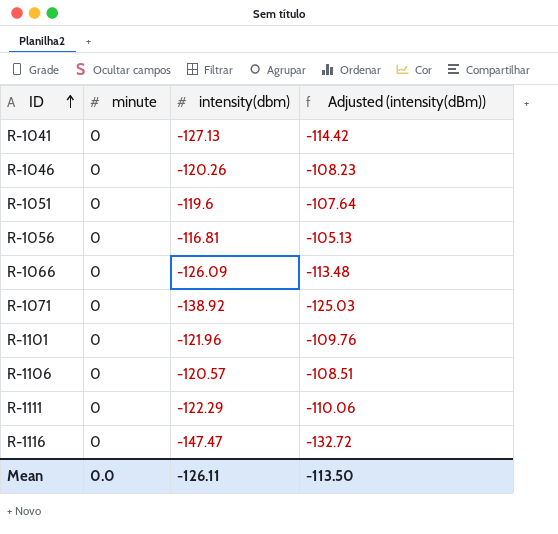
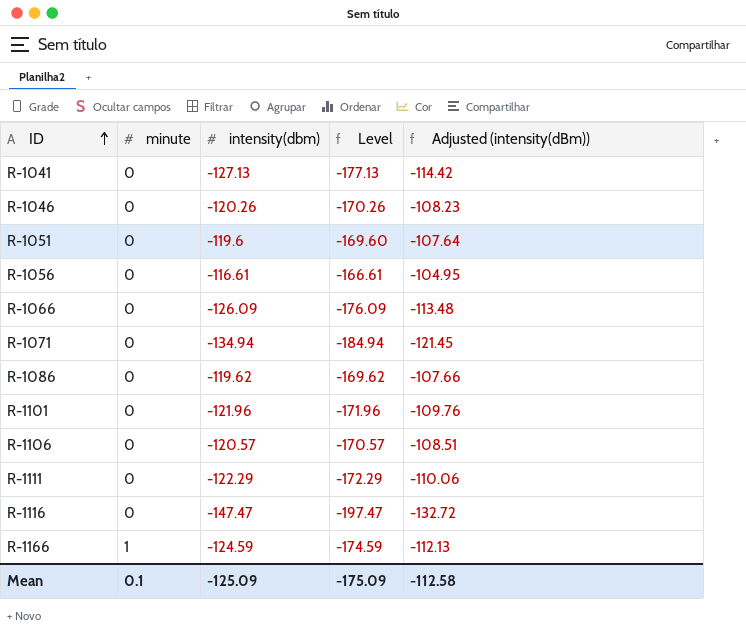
column Level | formula: none -> [intensity(dbm)] - 50
R-1056 | intensity(dbm): -116.81 -> -116.61
R-1056 | Adjusted (intensity(dBm)): -105.13 -> -104.95
R-1071 | intensity(dbm): -138.92 -> -134.94
R-1071 | Adjusted (intensity(dBm)): -125.03 -> -121.45
row R-1086: none -> 0 | -119.62 | -169.62 | -107.66
row R-1166: none -> 1 | -124.59 | -174.59 | -112.13
Mean | minute: 0.0 -> 0.1
Mean | intensity(dbm): -126.11 -> -125.09
Mean | Adjusted (intensity(dBm)): -113.50 -> -112.58

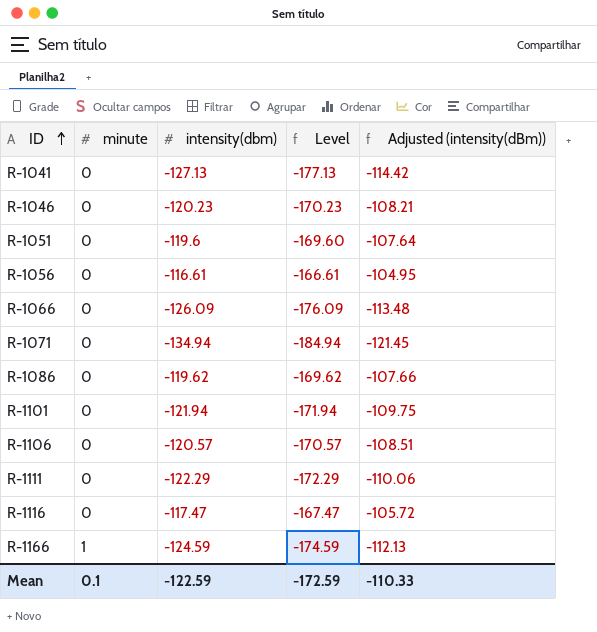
R-1046 | intensity(dbm): -120.26 -> -120.23
R-1046 | Level: -170.26 -> -170.23
R-1046 | Adjusted (intensity(dBm)): -108.23 -> -108.21
R-1101 | intensity(dbm): -121.96 -> -121.94
R-1101 | Level: -171.96 -> -171.94
R-1101 | Adjusted (intensity(dBm)): -109.76 -> -109.75
R-1116 | intensity(dbm): -147.47 -> -117.47
R-1116 | Level: -197.47 -> -167.47
R-1116 | Adjusted (intensity(dBm)): -132.72 -> -105.72
Mean | intensity(dbm): -125.09 -> -122.59
Mean | Level: -175.09 -> -172.59
Mean | Adjusted (intensity(dBm)): -112.58 -> -110.33

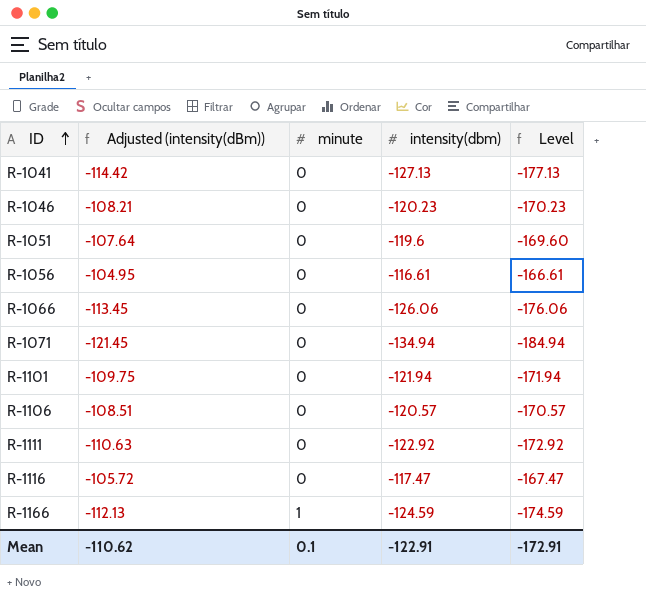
column Adjusted (intensity(dBm)) | position: 5 -> 2
row R-1086: 0 | -119.62 | -169.62 | -107.66 -> none
R-1066 | Adjusted (intensity(dBm)): -113.48 -> -113.45
R-1066 | intensity(dbm): -126.09 -> -126.06
R-1066 | Level: -176.09 -> -176.06
R-1111 | Adjusted (intensity(dBm)): -110.06 -> -110.63
R-1111 | intensity(dbm): -122.29 -> -122.92
R-1111 | Level: -172.29 -> -172.92
Mean | Adjusted (intensity(dBm)): -110.33 -> -110.62
Mean | intensity(dbm): -122.59 -> -122.91
Mean | Level: -172.59 -> -172.91

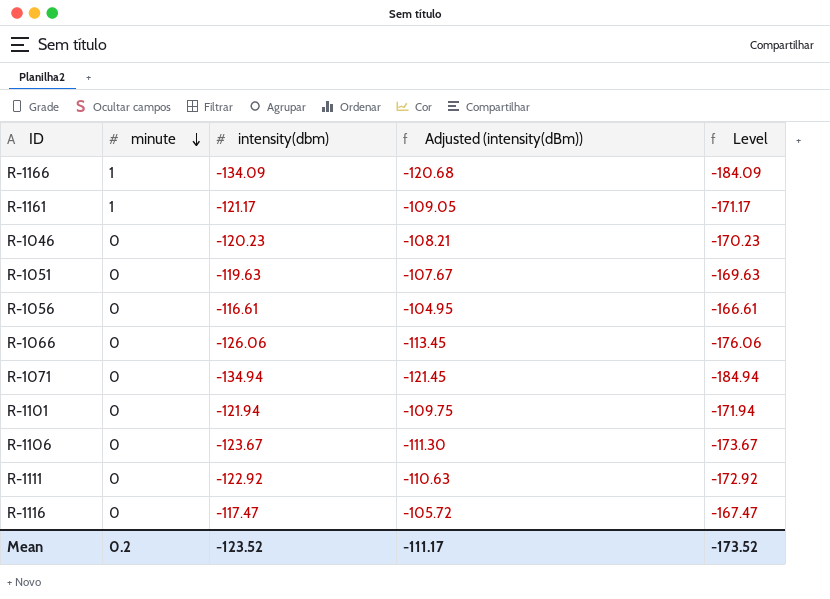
row order: ID ascending -> minute descending
column Adjusted (intensity(dBm)) | position: 2 -> 4
row R-1041: -114.42 | 0 | -127.13 | -177.13 -> none
R-1166 | intensity(dbm): -124.59 -> -134.09
R-1166 | Adjusted (intensity(dBm)): -112.13 -> -120.68
R-1166 | Level: -174.59 -> -184.09
row R-1161: none -> 1 | -121.17 | -109.05 | -171.17
R-1051 | intensity(dbm): -119.6 -> -119.63
R-1051 | Adjusted (intensity(dBm)): -107.64 -> -107.67
R-1051 | Level: -169.60 -> -169.63
R-1106 | intensity(dbm): -120.57 -> -123.67
R-1106 | Adjusted (intensity(dBm)): -108.51 -> -111.30
R-1106 | Level: -170.57 -> -173.67
Mean | minute: 0.1 -> 0.2
Mean | intensity(dbm): -122.91 -> -123.52
Mean | Adjusted (intensity(dBm)): -110.62 -> -111.17
Mean | Level: -172.91 -> -173.52

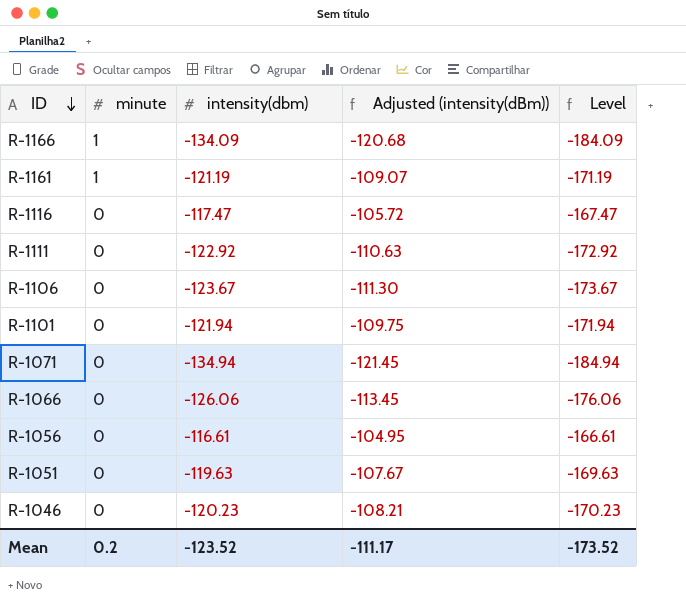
row order: minute descending -> ID descending
R-1161 | intensity(dbm): -121.17 -> -121.19
R-1161 | Adjusted (intensity(dBm)): -109.05 -> -109.07
R-1161 | Level: -171.17 -> -171.19

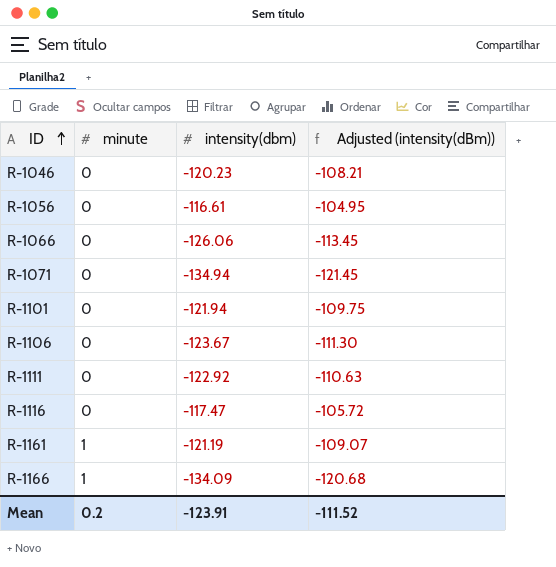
row order: ID descending -> ID ascending
column Level | formula: [intensity(dbm)] - 50 -> none
row R-1051: 0 | -119.63 | -107.67 | -169.63 -> none
Mean | intensity(dbm): -123.52 -> -123.91
Mean | Adjusted (intensity(dBm)): -111.17 -> -111.52

